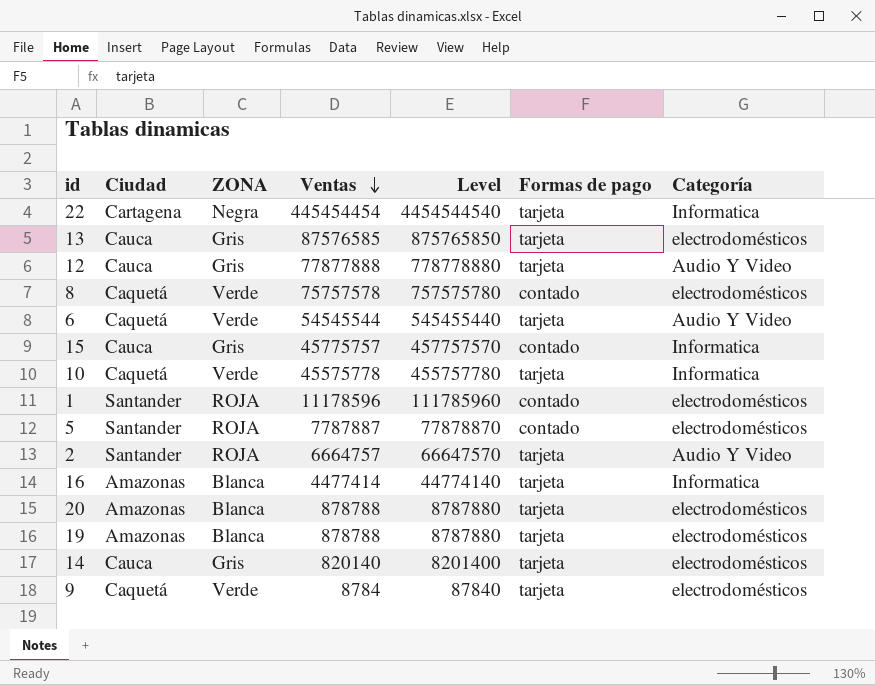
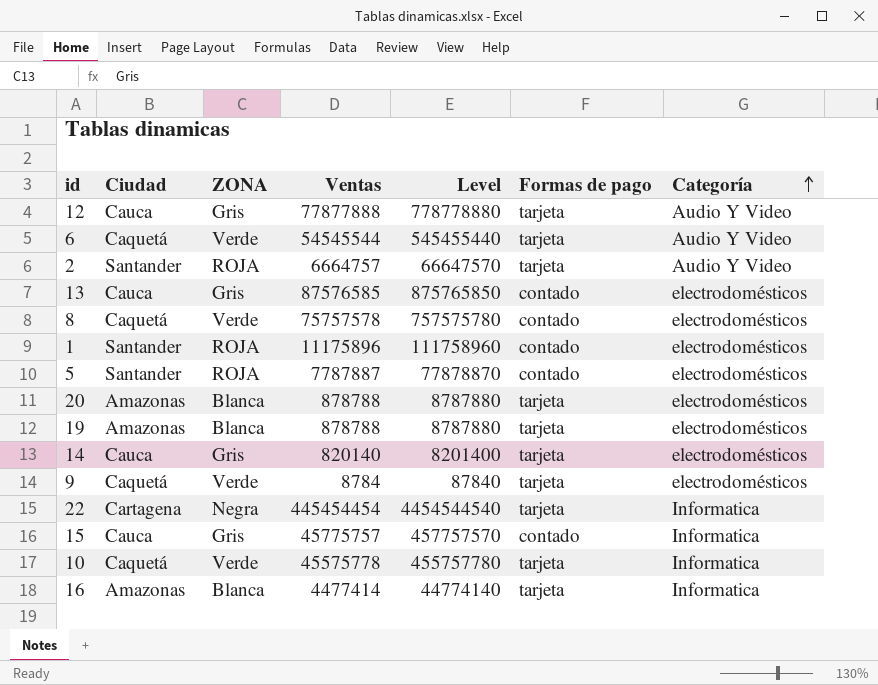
row order: Ventas descending -> Categoría ascending
13 | Formas de pago: tarjeta -> contado
1 | Ventas: 11178596 -> 11175896
1 | Level: 111785960 -> 111758960

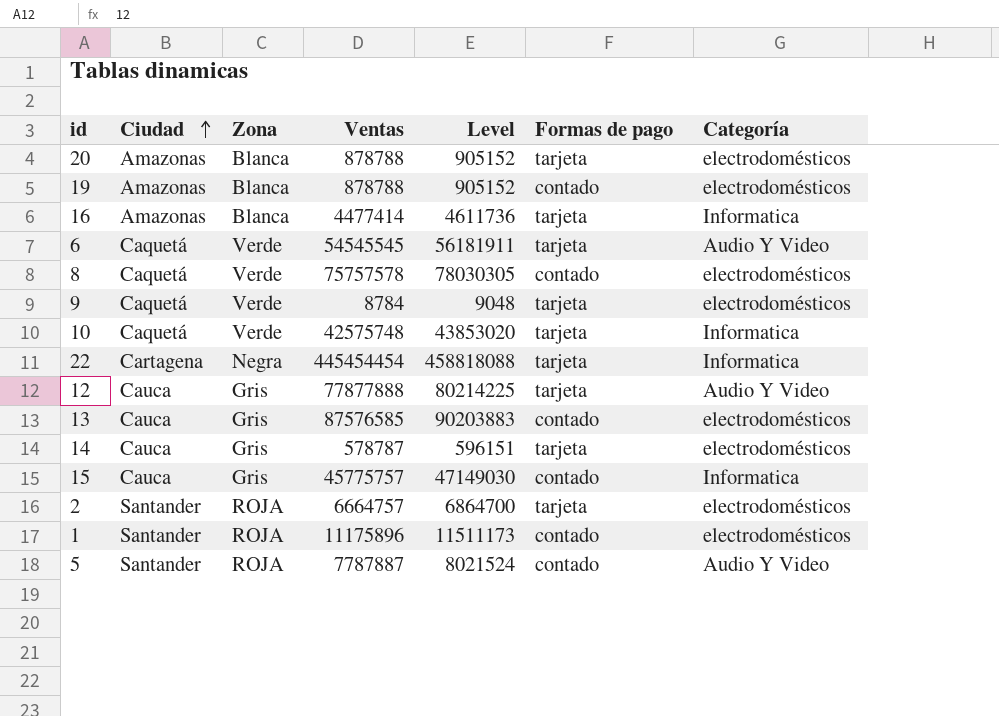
row order: Categoría ascending -> Ciudad ascending
column name: ZONA -> Zona
column Level | formula: [Ventas] * 10 -> [Ventas] * 1.03
19 | Formas de pago: tarjeta -> contado
6 | Ventas: 54545544 -> 54545545
10 | Ventas: 45575778 -> 42575748
14 | Ventas: 820140 -> 578787
2 | Categoría: Audio Y Video -> electrodomésticos
5 | Categoría: electrodomésticos -> Audio Y Video

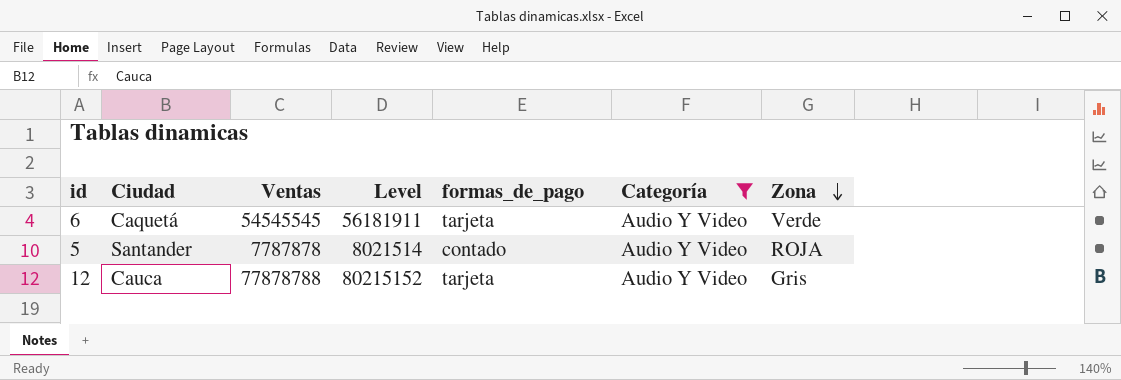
filter: none -> Categoría = Audio Y Video
row order: Ciudad ascending -> Zona descending
column name: Formas de pago -> formas_de_pago
column Zona | position: 3 -> 7
5 | Ventas: 7787887 -> 7787878
5 | Level: 8021524 -> 8021514
12 | Ventas: 77877888 -> 77878788
12 | Level: 80214225 -> 80215152

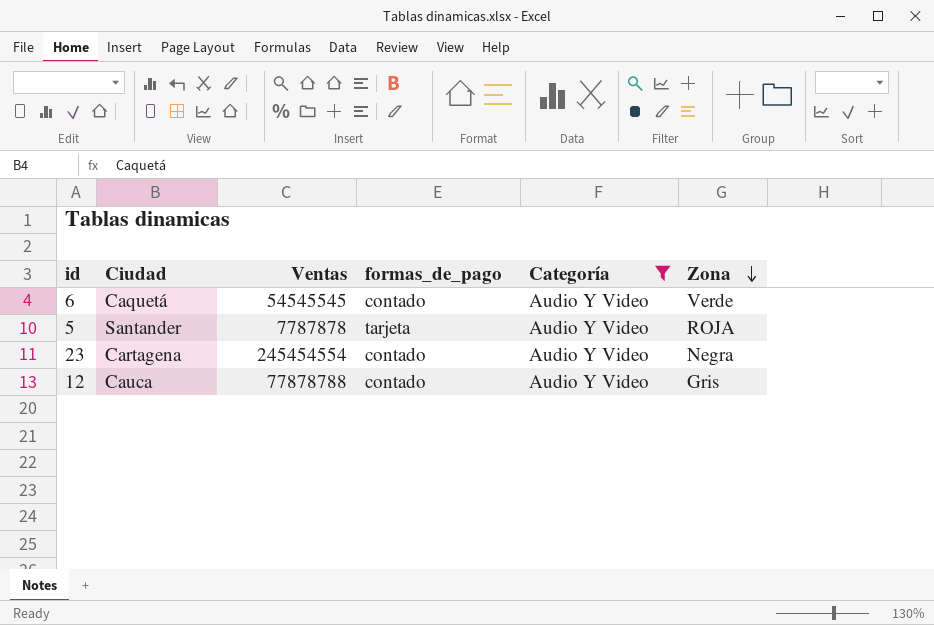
column Level | formula: [Ventas] * 1.03 -> none
6 | formas_de_pago: tarjeta -> contado
5 | formas_de_pago: contado -> tarjeta
row 23: none -> Cartagena | 245454554 | contado | Audio Y Video | Negra
12 | formas_de_pago: tarjeta -> contado

